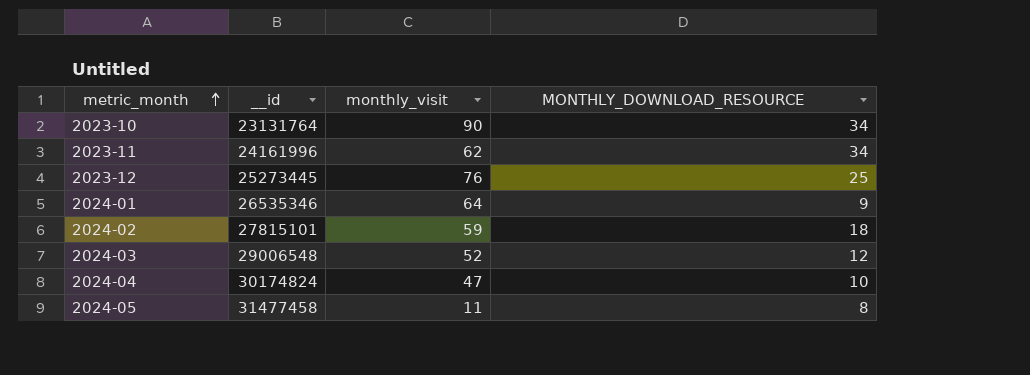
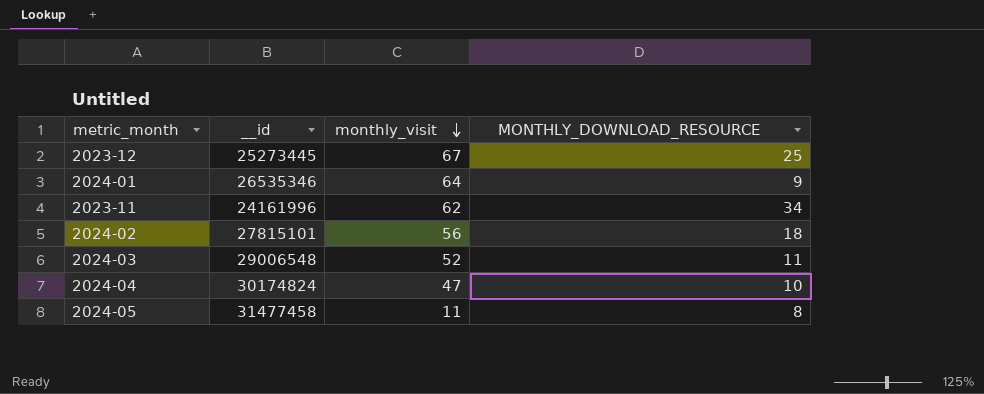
row order: metric_month ascending -> monthly_visit descending
row 2023-10: 23131764 | 90 | 34 -> none
2023-12 | monthly_visit: 76 -> 67
2024-02 | monthly_visit: 59 -> 56
2024-03 | MONTHLY_DOWNLOAD_RESOURCE: 12 -> 11

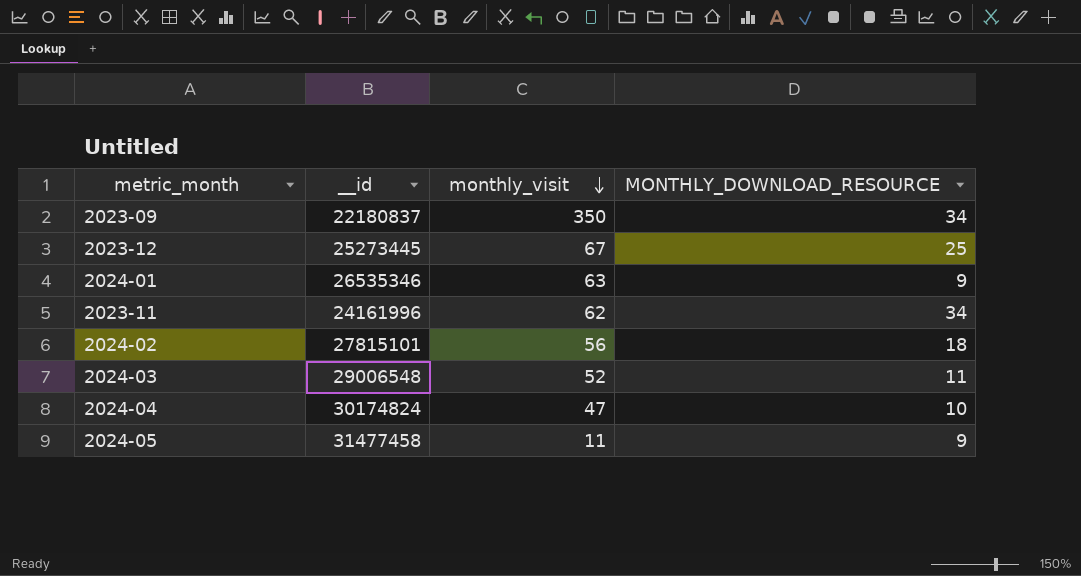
row 2023-09: none -> 22180837 | 350 | 34
2024-01 | monthly_visit: 64 -> 63
2024-05 | MONTHLY_DOWNLOAD_RESOURCE: 8 -> 9

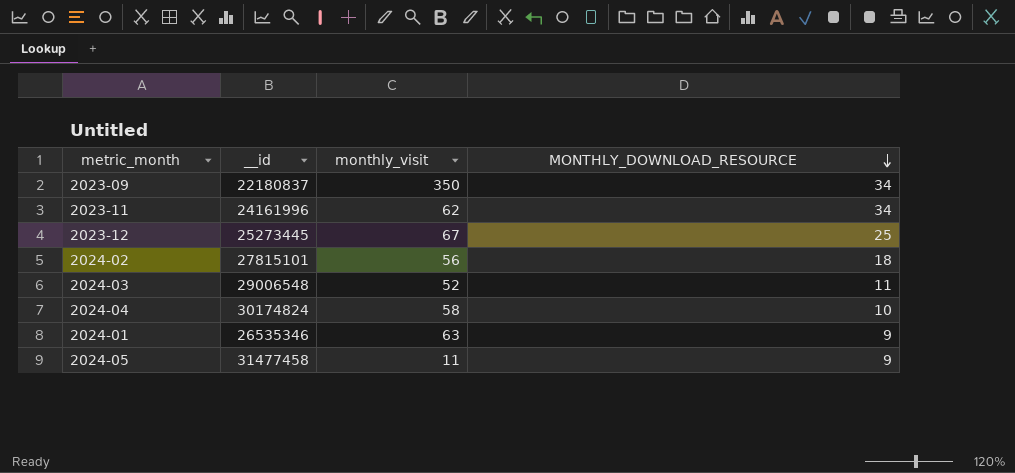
row order: monthly_visit descending -> MONTHLY_DOWNLOAD_RESOURCE descending
2024-04 | monthly_visit: 47 -> 58

